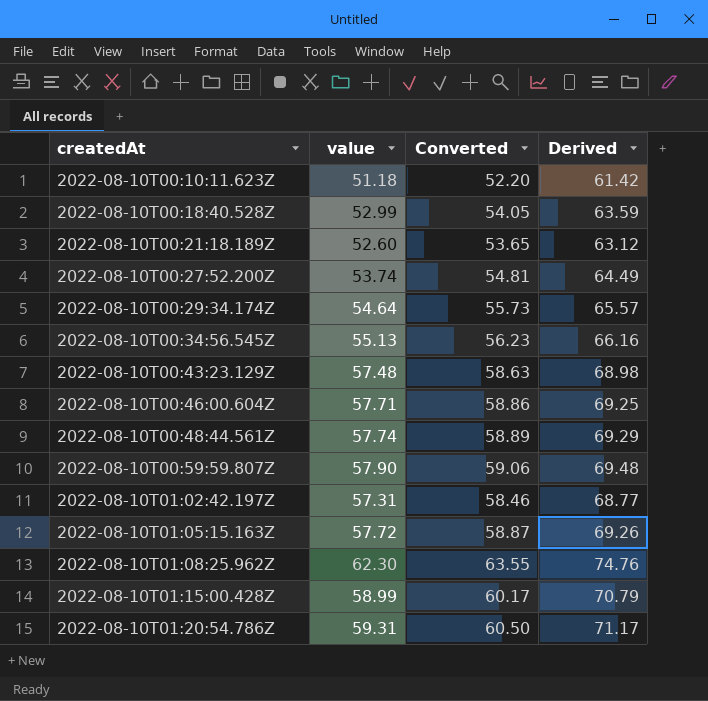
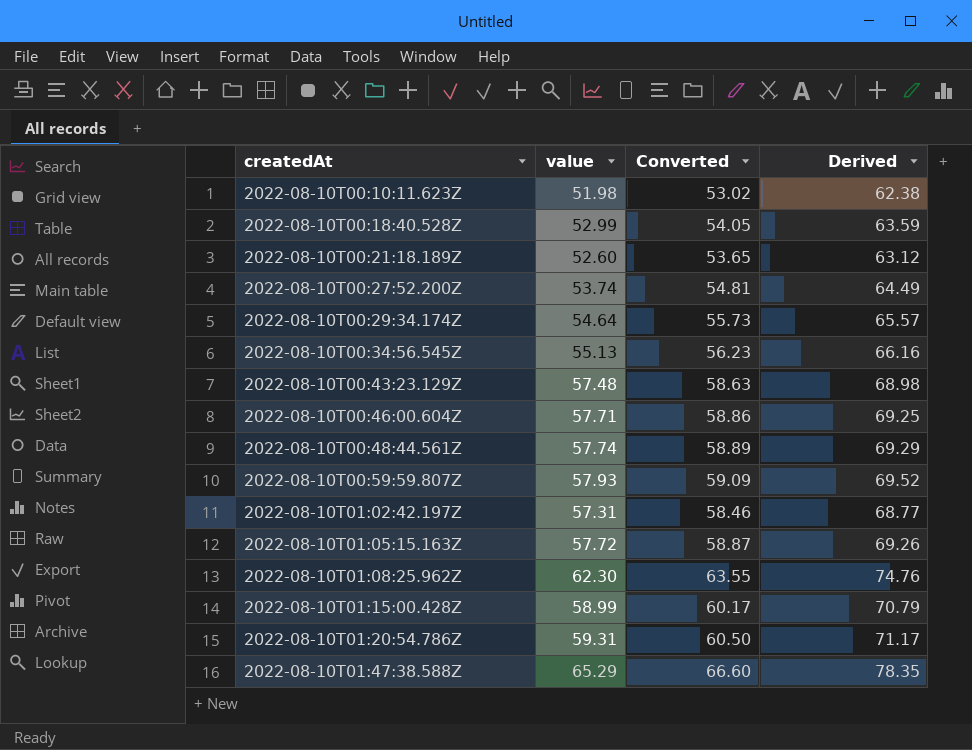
2022-08-10T00:10:11.623Z | value: 51.18 -> 51.98
2022-08-10T00:10:11.623Z | Converted: 52.20 -> 53.02
2022-08-10T00:10:11.623Z | Derived: 61.42 -> 62.38
2022-08-10T00:59:59.807Z | value: 57.90 -> 57.93
2022-08-10T00:59:59.807Z | Converted: 59.06 -> 59.09
2022-08-10T00:59:59.807Z | Derived: 69.48 -> 69.52
row 2022-08-10T01:47:38.588Z: none -> 65.29 | 66.60 | 78.35

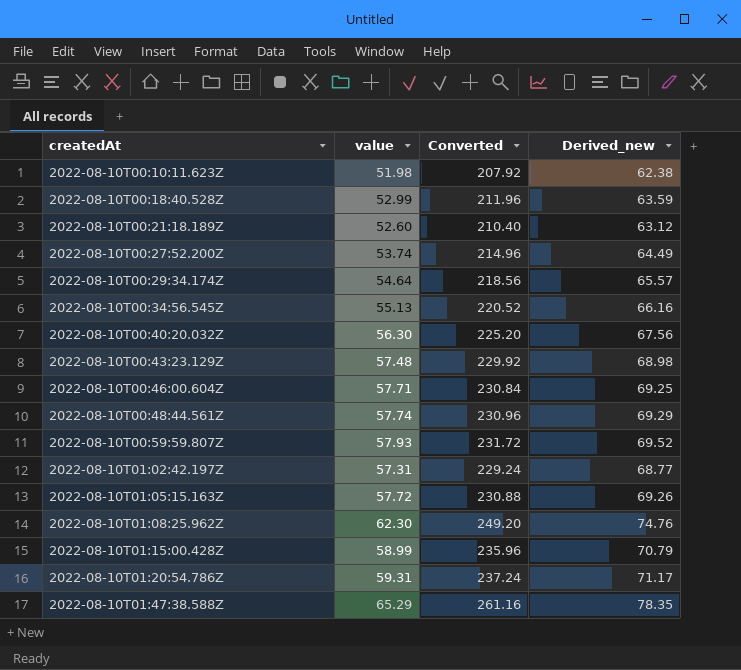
column Converted | formula: [value] * 1.02 -> [value] * 4
column name: Derived -> Derived_new
row 2022-08-10T00:40:20.032Z: none -> 56.30 | 225.20 | 67.56

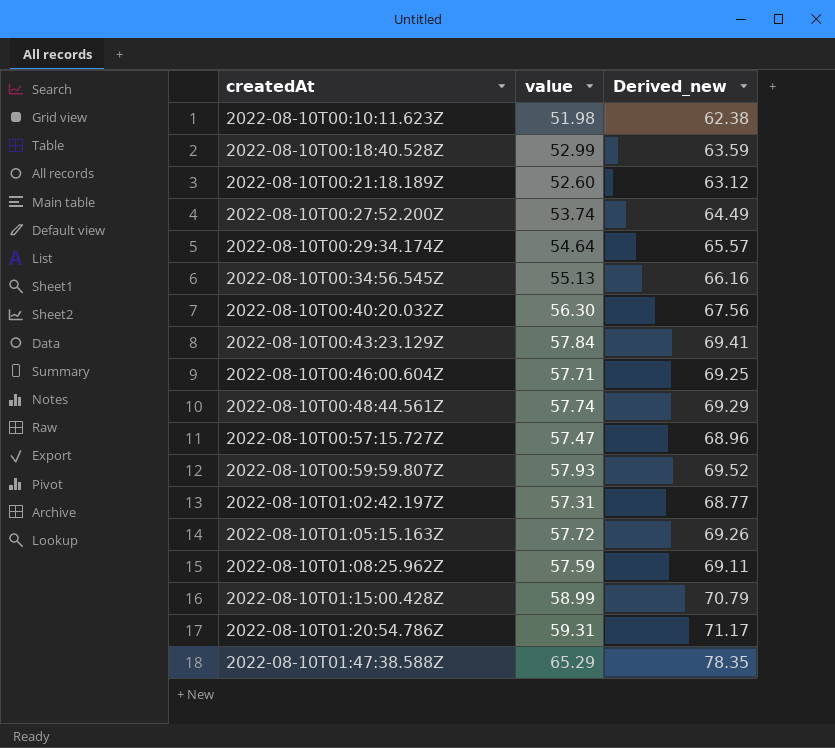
column Converted | formula: [value] * 4 -> none
2022-08-10T00:43:23.129Z | value: 57.48 -> 57.84
2022-08-10T00:43:23.129Z | Derived_new: 68.98 -> 69.41
row 2022-08-10T00:57:15.727Z: none -> 57.47 | 68.96
2022-08-10T01:08:25.962Z | value: 62.30 -> 57.59
2022-08-10T01:08:25.962Z | Derived_new: 74.76 -> 69.11

